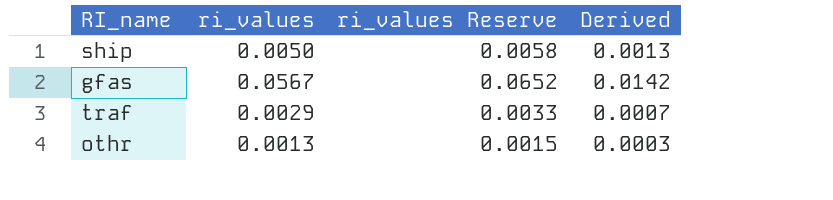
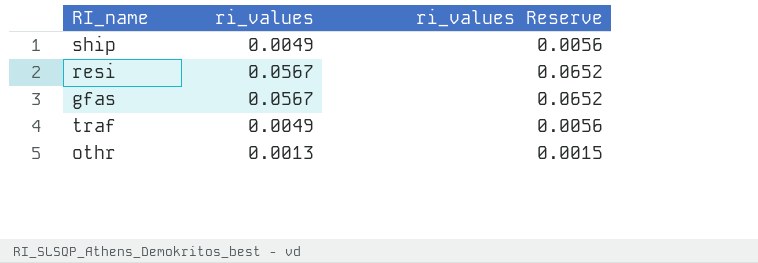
column Derived | formula: [ri_values] * 0.25 -> none
ship | ri_values: 0.0050 -> 0.0049
ship | ri_values Reserve: 0.0058 -> 0.0056
row resi: none -> 0.0567 | 0.0652
traf | ri_values: 0.0029 -> 0.0049
traf | ri_values Reserve: 0.0033 -> 0.0056

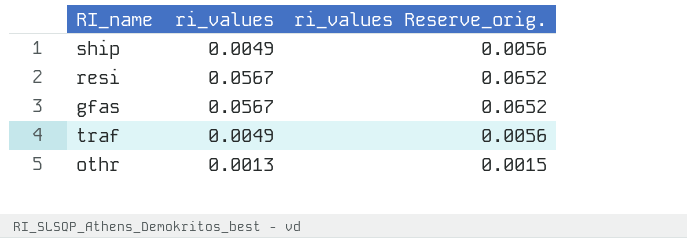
column name: ri_values Reserve -> ri_values Reserve_orig.

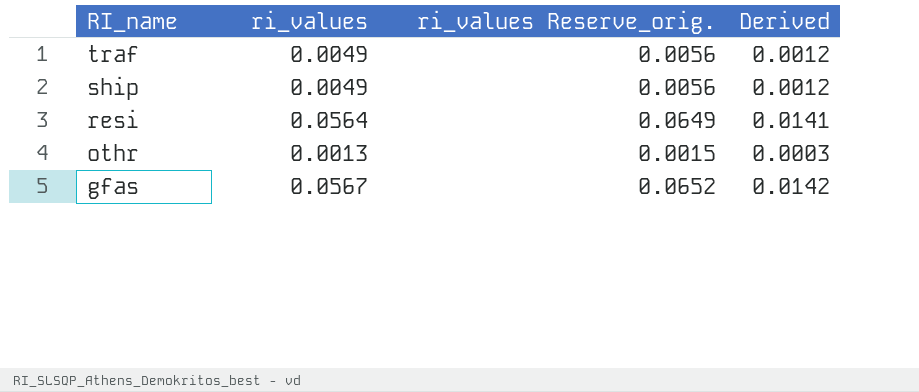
row order: none -> RI_name descending
column Derived | formula: none -> [ri_values] * 0.25
resi | ri_values: 0.0567 -> 0.0564
resi | ri_values Reserve_orig.: 0.0652 -> 0.0649

